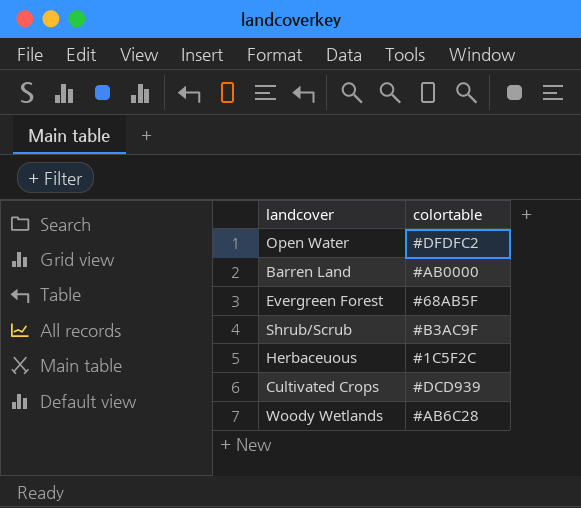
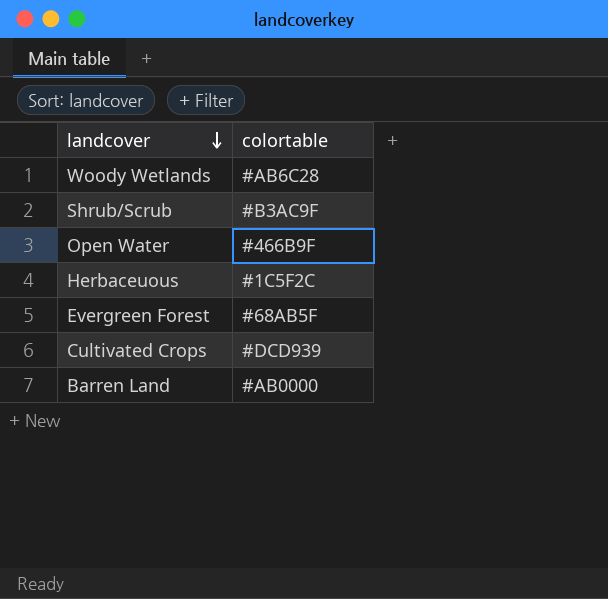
row order: none -> landcover descending
Open Water | colortable: #DFDFC2 -> #466B9F

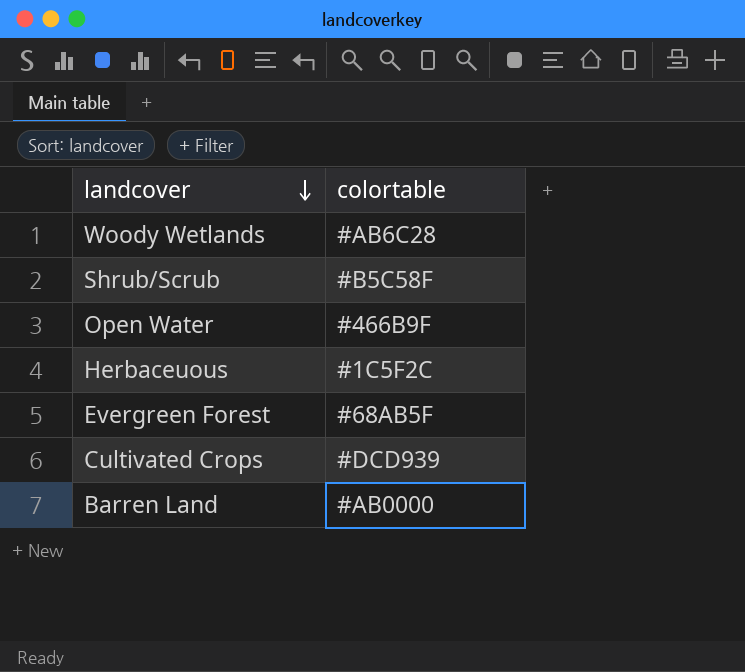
Shrub/Scrub | colortable: #B3AC9F -> #B5C58F

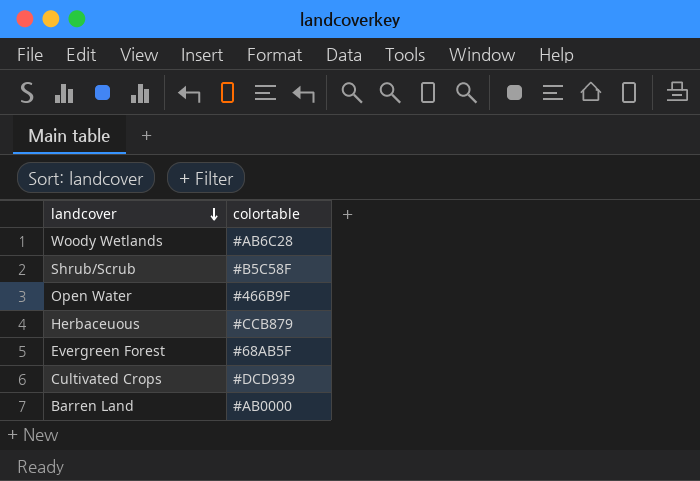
Herbaceuous | colortable: #1C5F2C -> #CCB879

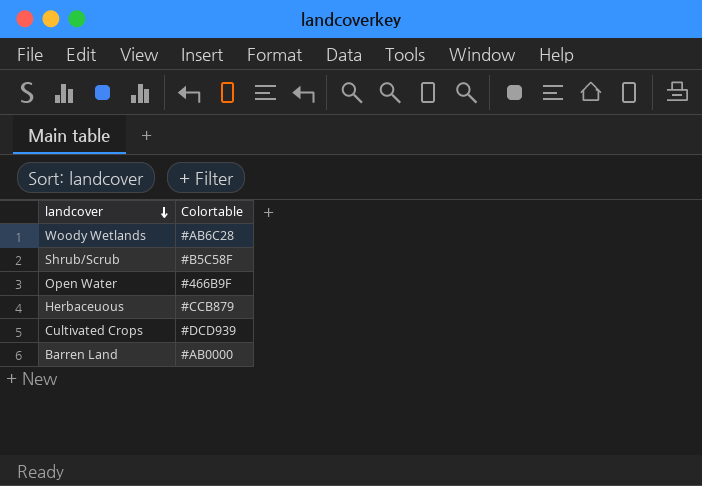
column name: colortable -> Colortable
row Evergreen Forest: #68AB5F -> none

